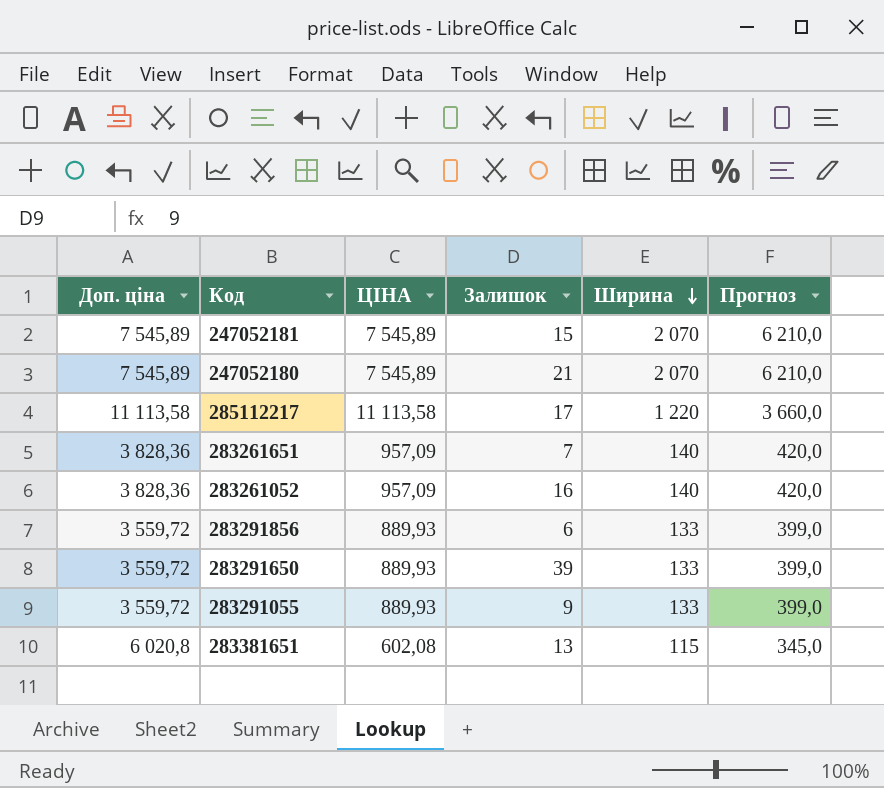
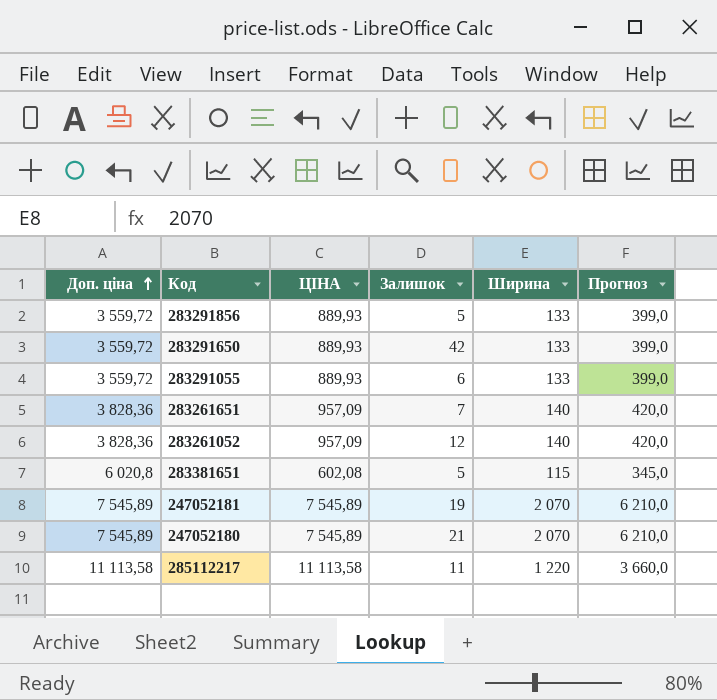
row order: Ширина descending -> Доп. ціна ascending
283291856 | Залишок: 6 -> 5
283291650 | Залишок: 39 -> 42
283291055 | Залишок: 9 -> 6
283261052 | Залишок: 16 -> 12
283381651 | Залишок: 13 -> 5
247052181 | Залишок: 15 -> 19
285112217 | Залишок: 17 -> 11

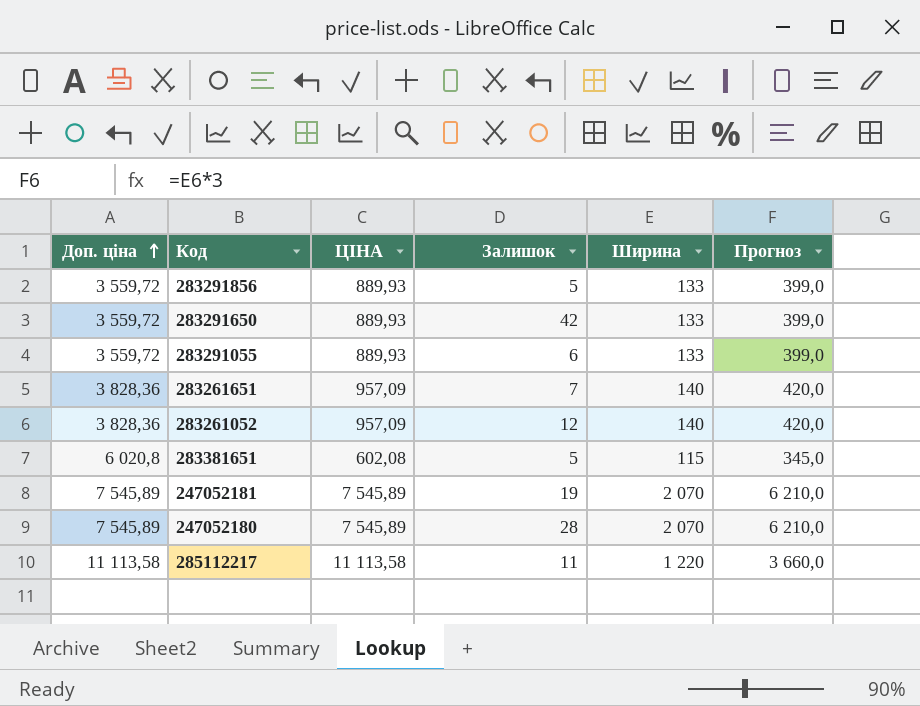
247052180 | Залишок: 21 -> 28

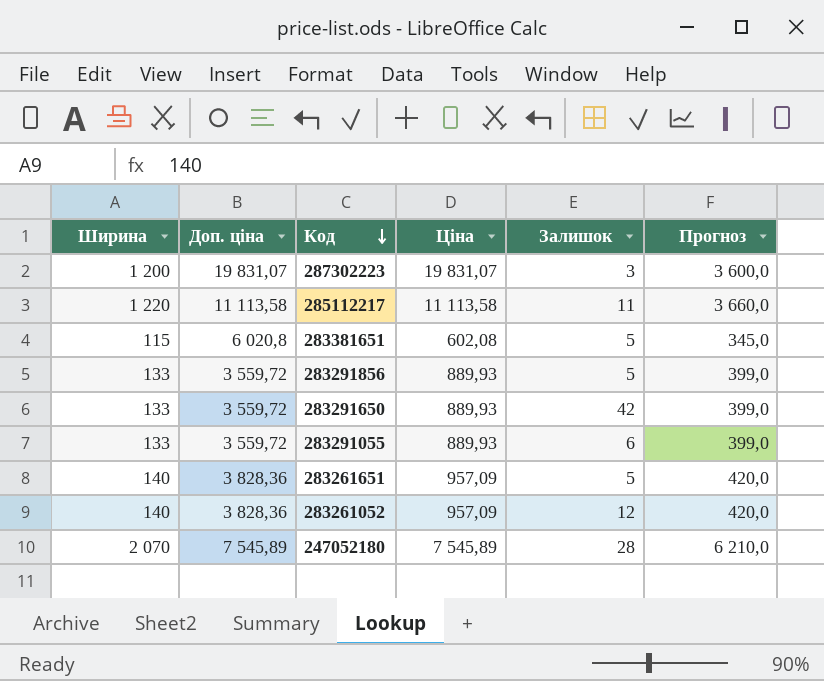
row order: Доп. ціна ascending -> Код descending
column Ширина | position: 5 -> 1
column name: ЦІНА -> Ціна
row 247052181: 7 545,89 | 7 545,89 | 19 | 2 070 | 6 210,0 -> none
row 287302223: none -> 1 200 | 19 831,07 | 19 831,07 | 3 | 3 600,0
283261651 | Залишок: 7 -> 5

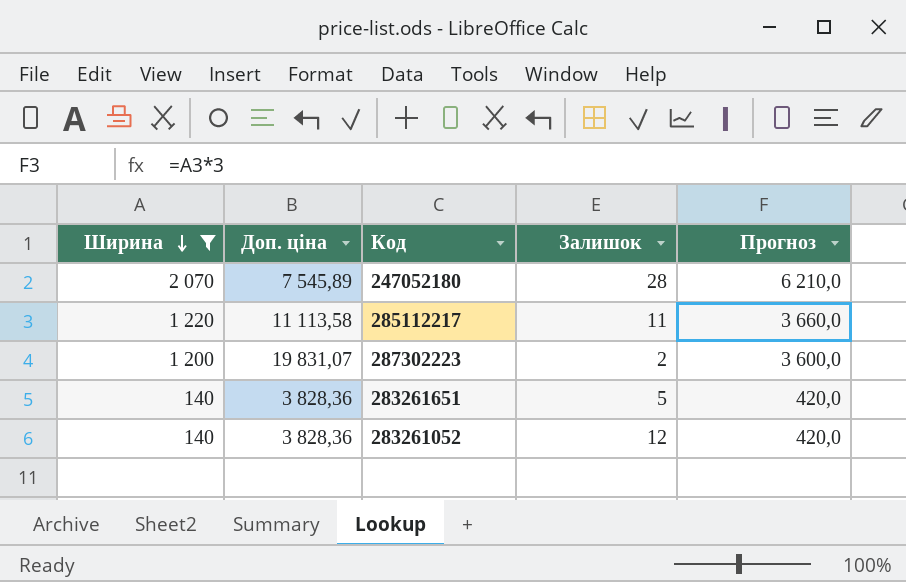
filter: none -> Ширина >= 140
row order: Код descending -> Ширина descending
column Ціна | position: 4 -> none
287302223 | Залишок: 3 -> 2

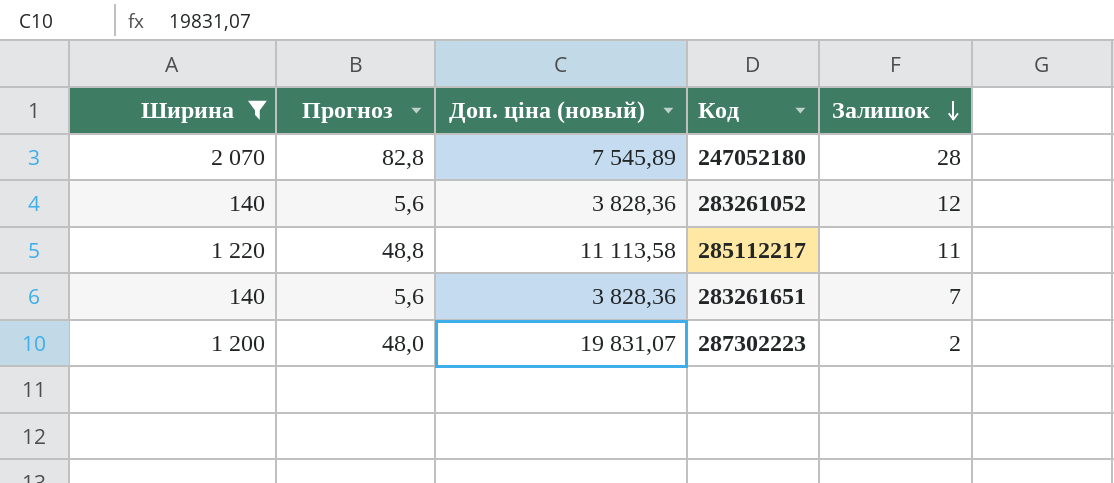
row order: Ширина descending -> Залишок descending
column Прогноз | formula: [Ширина] * 3 -> [Ширина] * 0,04
column Прогноз | position: 5 -> 2
column name: Доп. ціна -> Доп. ціна (новый)
283261651 | Залишок: 5 -> 7

